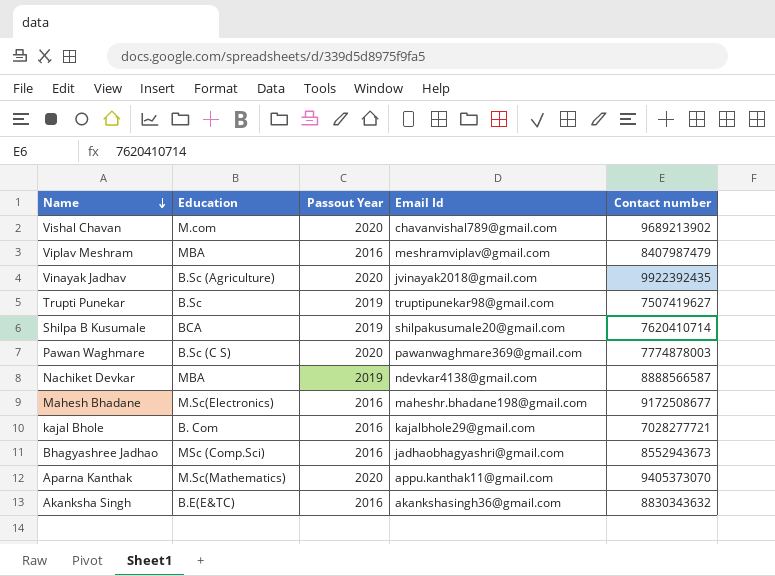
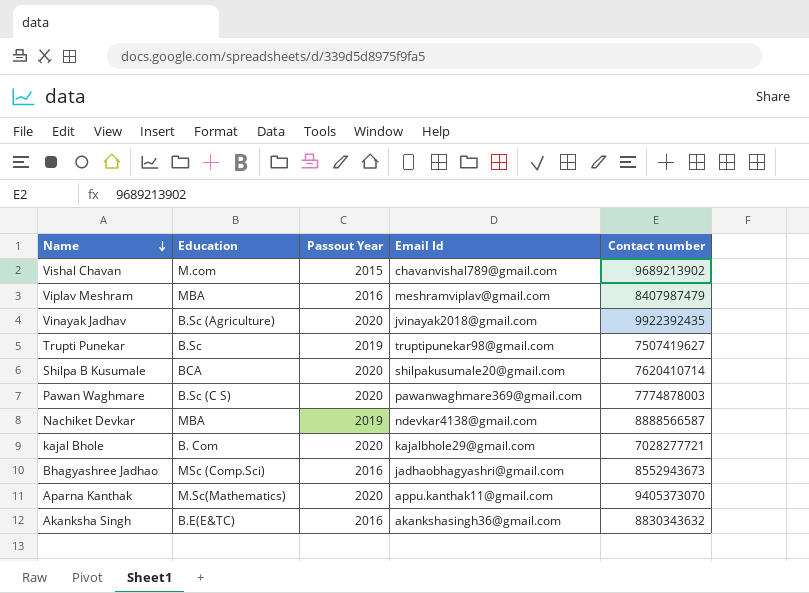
row Mahesh Bhadane: M.Sc(Electronics) | 2016 | maheshr.bhadane198@gmail.com | 9172508677 -> none
Vishal Chavan | Passout Year: 2020 -> 2015
Shilpa B Kusumale | Passout Year: 2019 -> 2020
kajal Bhole | Passout Year: 2016 -> 2020

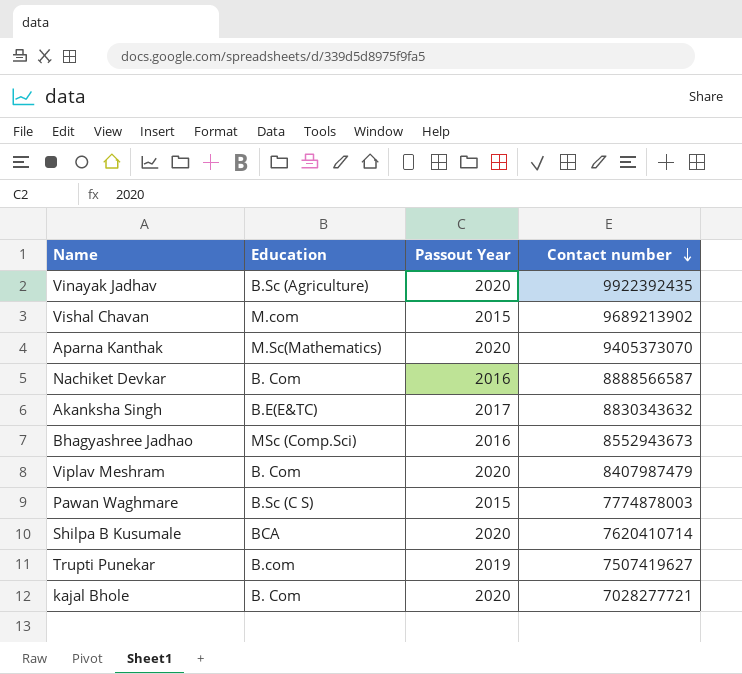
row order: Name descending -> Contact number descending
column Email Id | position: 4 -> none
Nachiket Devkar | Education: MBA -> B. Com
Nachiket Devkar | Passout Year: 2019 -> 2016
Akanksha Singh | Passout Year: 2016 -> 2017
Viplav Meshram | Education: MBA -> B. Com
Viplav Meshram | Passout Year: 2016 -> 2020
Pawan Waghmare | Passout Year: 2020 -> 2015
Trupti Punekar | Education: B.Sc -> B.com

